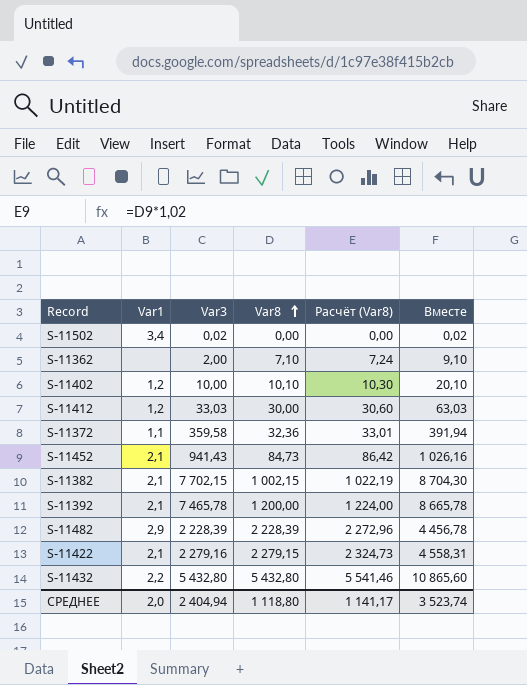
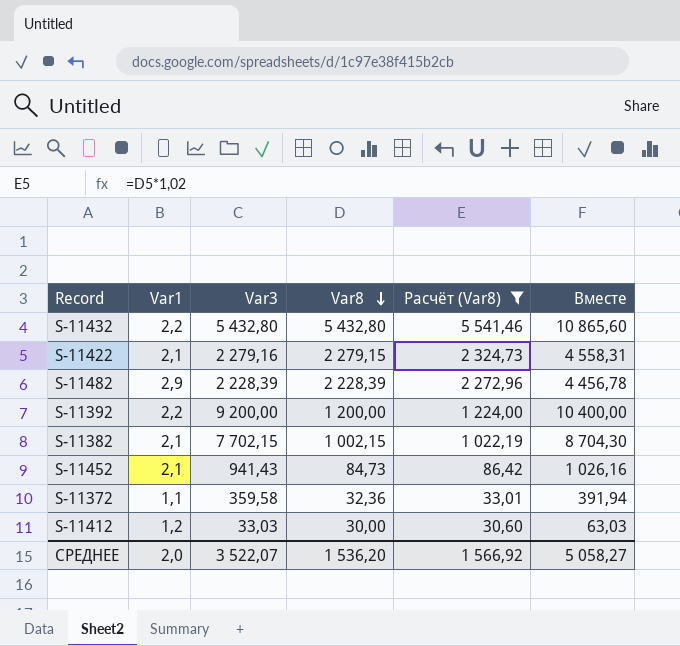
filter: none -> Расчёт (Var8) >= 30,60
row order: Var8 ascending -> Var8 descending
S-11392 | Var1: 2,1 -> 2,2
S-11392 | Var3: 7 465,78 -> 9 200,00
S-11392 | Вместе: 8 665,78 -> 10 400,00
СРЕДНЕЕ | Var3: 2 404,94 -> 3 522,07
СРЕДНЕЕ | Var8: 1 118,80 -> 1 536,20
СРЕДНЕЕ | Расчёт (Var8): 1 141,17 -> 1 566,92
СРЕДНЕЕ | Вместе: 3 523,74 -> 5 058,27

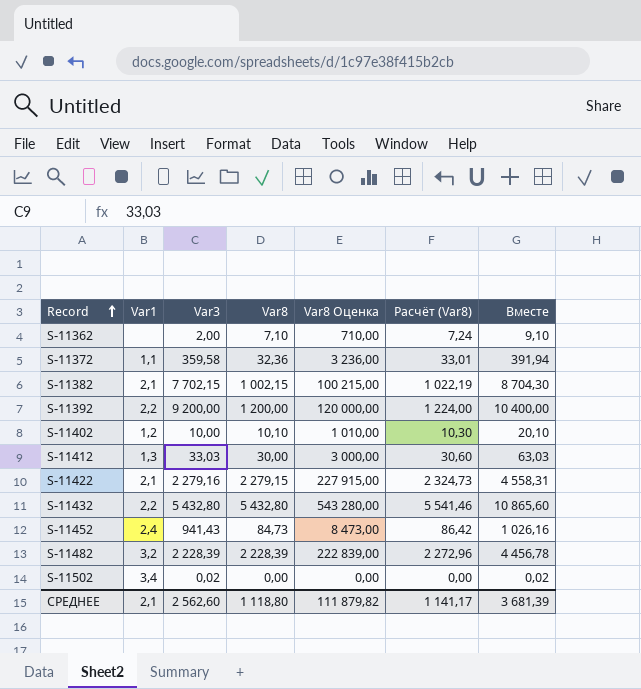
filter: Расчёт (Var8) >= 30,60 -> none
row order: Var8 descending -> Record ascending
column Var8 Оценка | formula: none -> [Var8] * 100
S-11412 | Var1: 1,2 -> 1,3
S-11452 | Var1: 2,1 -> 2,4
S-11482 | Var1: 2,9 -> 3,2
СРЕДНЕЕ | Var1: 2,0 -> 2,1
СРЕДНЕЕ | Var3: 3 522,07 -> 2 562,60
СРЕДНЕЕ | Var8: 1 536,20 -> 1 118,80
СРЕДНЕЕ | Расчёт (Var8): 1 566,92 -> 1 141,17
СРЕДНЕЕ | Вместе: 5 058,27 -> 3 681,39

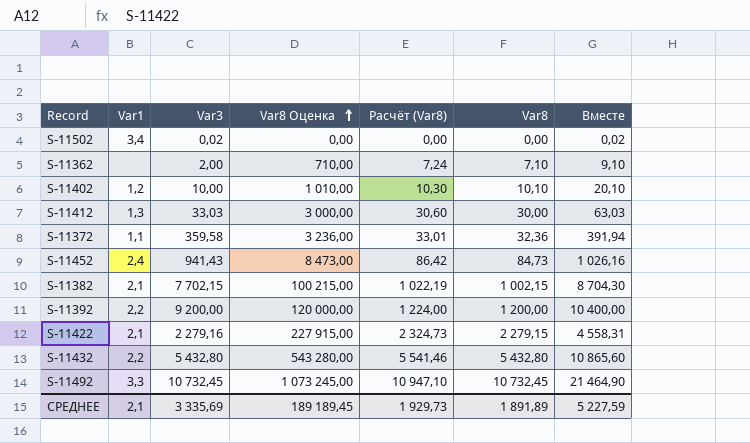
row order: Record ascending -> Var8 Оценка ascending
column Var8 | position: 4 -> 6
row S-11482: 3,2 | 2 228,39 | 2 228,39 | 222 839,00 | 2 272,96 | 4 456,78 -> none
row S-11492: none -> 3,3 | 10 732,45 | 1 073 245,00 | 10 947,10 | 10 732,45 | 21 464,90
СРЕДНЕЕ | Var3: 2 562,60 -> 3 335,69
СРЕДНЕЕ | Var8 Оценка: 111 879,82 -> 189 189,45
СРЕДНЕЕ | Расчёт (Var8): 1 141,17 -> 1 929,73
СРЕДНЕЕ | Var8: 1 118,80 -> 1 891,89
СРЕДНЕЕ | Вместе: 3 681,39 -> 5 227,59

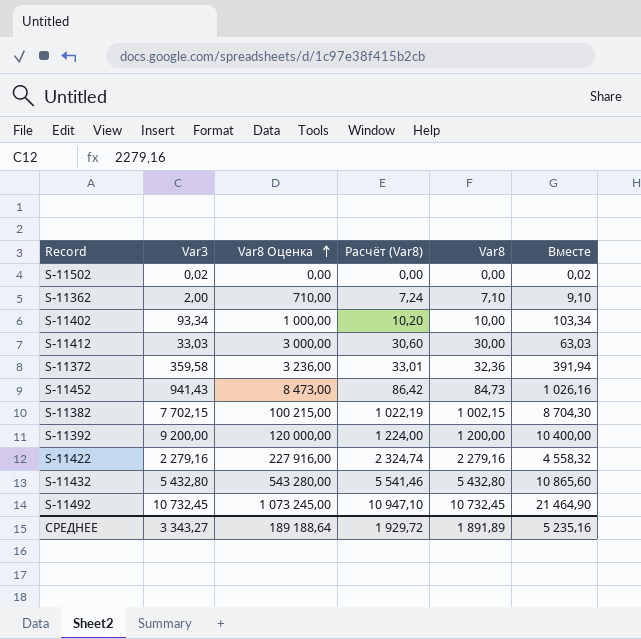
column Var1 | position: 2 -> none
S-11402 | Var3: 10,00 -> 93,34
S-11402 | Var8 Оценка: 1 010,00 -> 1 000,00
S-11402 | Расчёт (Var8): 10,30 -> 10,20
S-11402 | Var8: 10,10 -> 10,00
S-11402 | Вместе: 20,10 -> 103,34
S-11422 | Var8 Оценка: 227 915,00 -> 227 916,00
S-11422 | Расчёт (Var8): 2 324,73 -> 2 324,74
S-11422 | Var8: 2 279,15 -> 2 279,16
S-11422 | Вместе: 4 558,31 -> 4 558,32
СРЕДНЕЕ | Var3: 3 335,69 -> 3 343,27
СРЕДНЕЕ | Var8 Оценка: 189 189,45 -> 189 188,64
СРЕДНЕЕ | Расчёт (Var8): 1 929,73 -> 1 929,72
СРЕДНЕЕ | Вместе: 5 227,59 -> 5 235,16

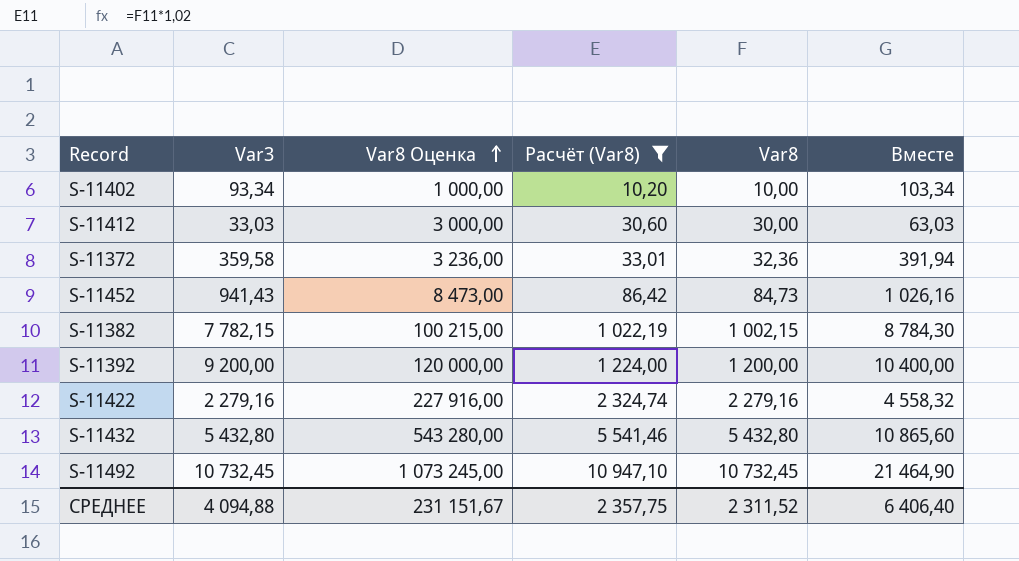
filter: none -> Расчёт (Var8) >= 10,20
S-11382 | Var3: 7 702,15 -> 7 782,15
S-11382 | Вместе: 8 704,30 -> 8 784,30
СРЕДНЕЕ | Var3: 3 343,27 -> 4 094,88
СРЕДНЕЕ | Var8 Оценка: 189 188,64 -> 231 151,67
СРЕДНЕЕ | Расчёт (Var8): 1 929,72 -> 2 357,75
СРЕДНЕЕ | Var8: 1 891,89 -> 2 311,52
СРЕДНЕЕ | Вместе: 5 235,16 -> 6 406,40

